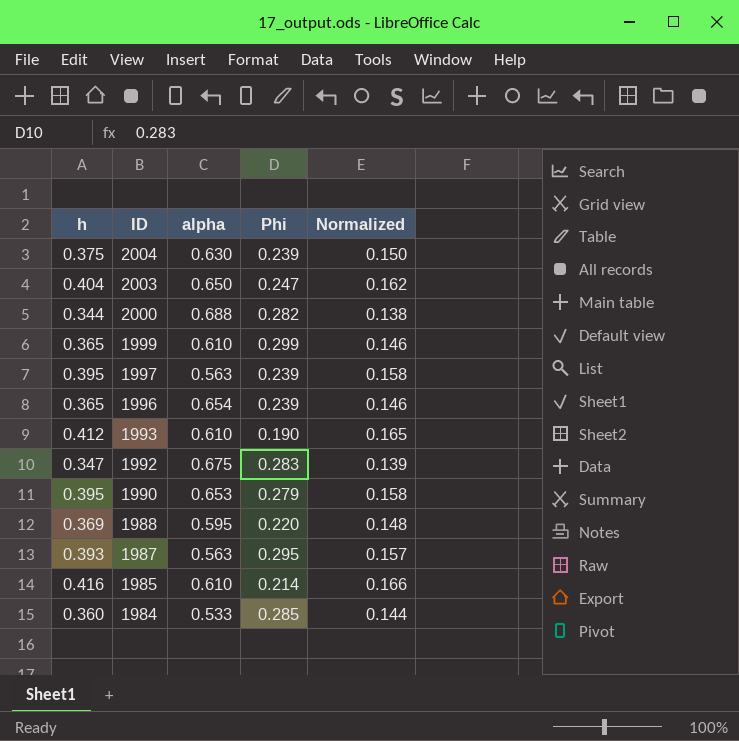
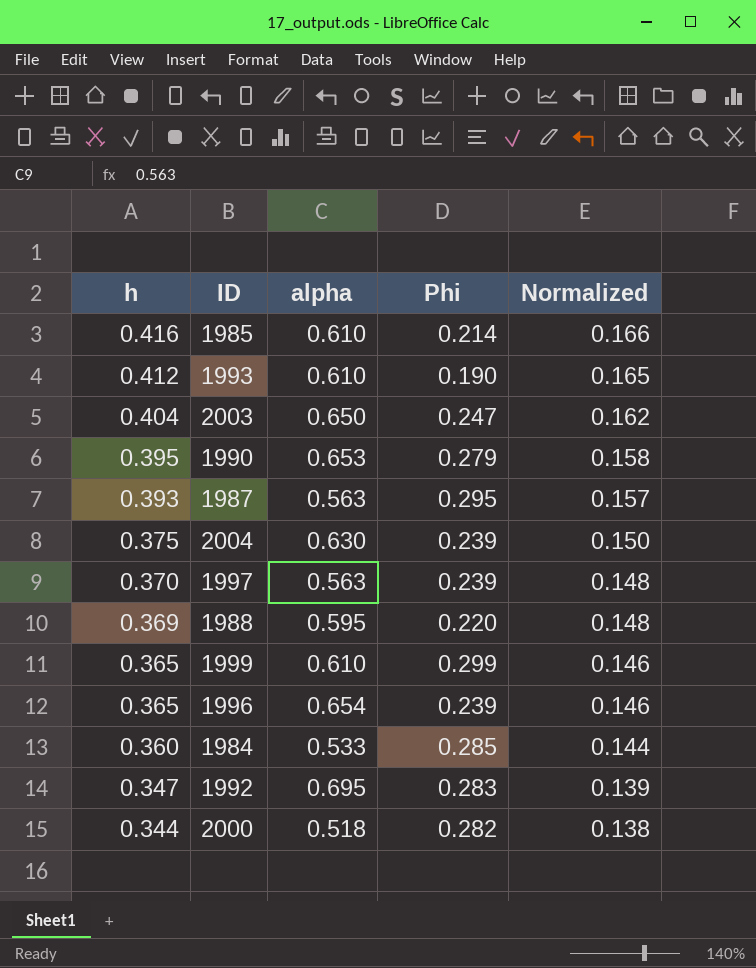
row order: ID descending -> h descending
1997 | h: 0.395 -> 0.370
1997 | Normalized: 0.158 -> 0.148
1992 | alpha: 0.675 -> 0.695
2000 | alpha: 0.688 -> 0.518

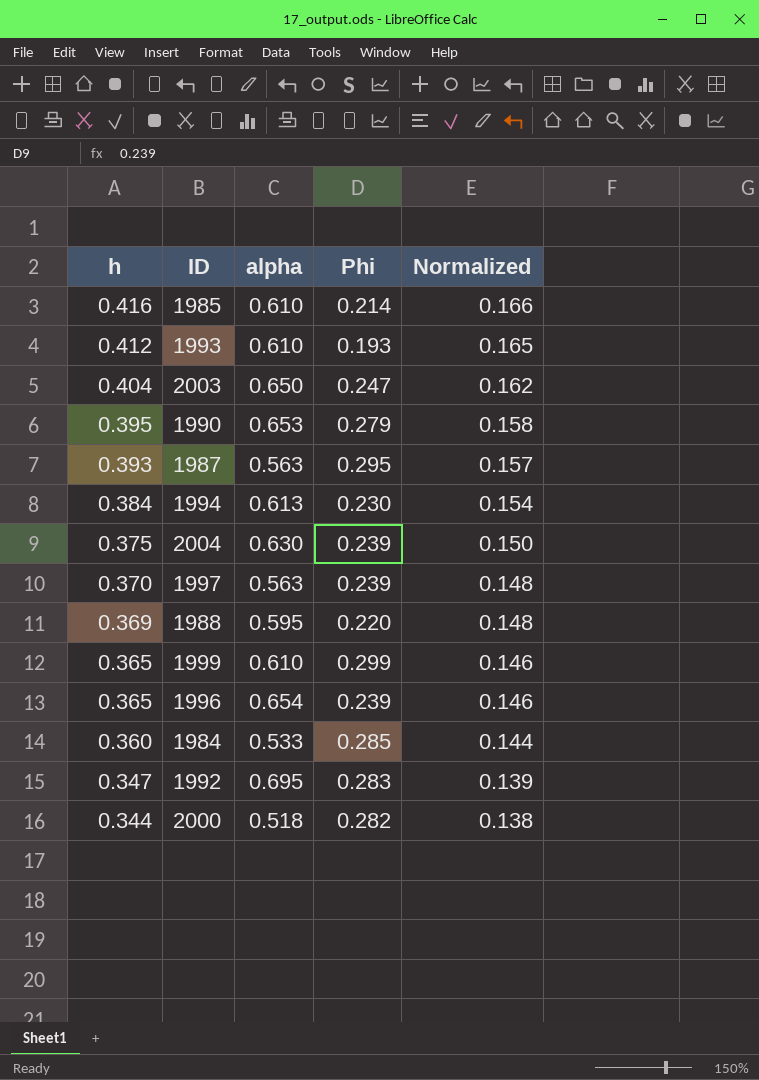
1993 | Phi: 0.190 -> 0.193
row 1994: none -> 0.384 | 0.613 | 0.230 | 0.154

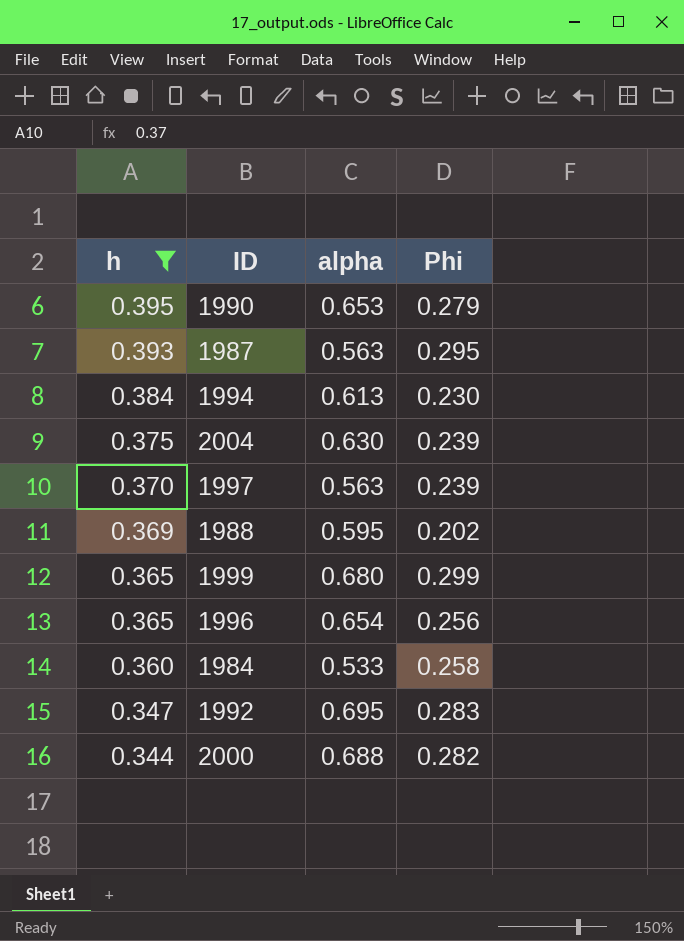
filter: none -> h <= 0.395
column Normalized | formula: [h] * 0.4 -> none
1988 | Phi: 0.220 -> 0.202
1999 | alpha: 0.610 -> 0.680
1996 | Phi: 0.239 -> 0.256
1984 | Phi: 0.285 -> 0.258
2000 | alpha: 0.518 -> 0.688

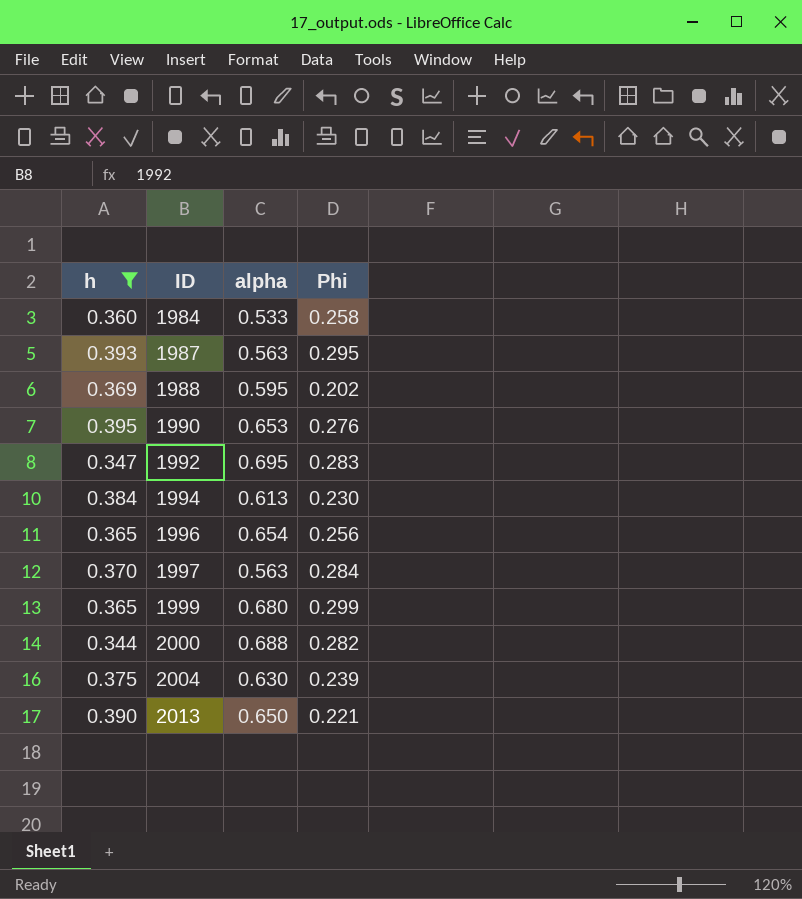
row order: h descending -> ID ascending
1990 | Phi: 0.279 -> 0.276
1997 | Phi: 0.239 -> 0.284
row 2013: none -> 0.390 | 0.650 | 0.221

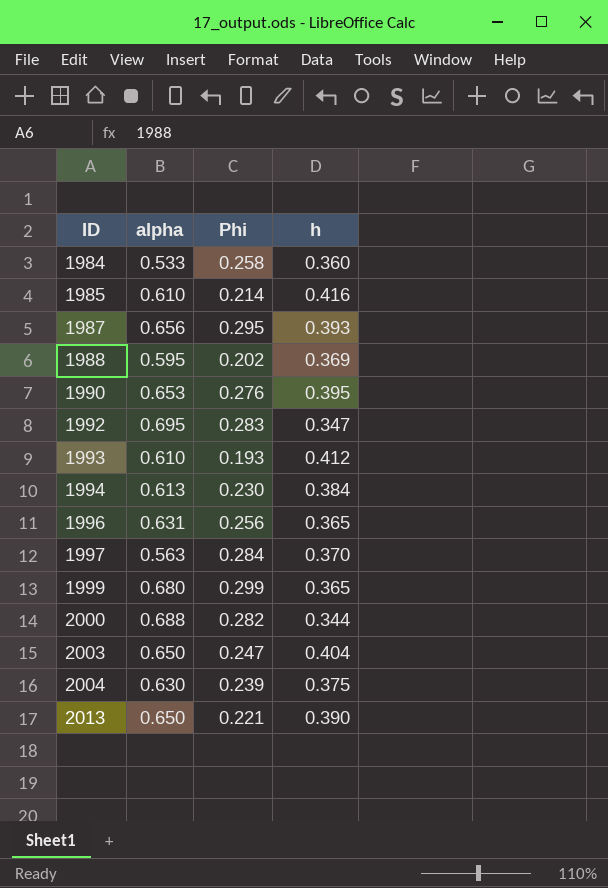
filter: h <= 0.395 -> none
column h | position: 1 -> 4
1987 | alpha: 0.563 -> 0.656
1996 | alpha: 0.654 -> 0.631

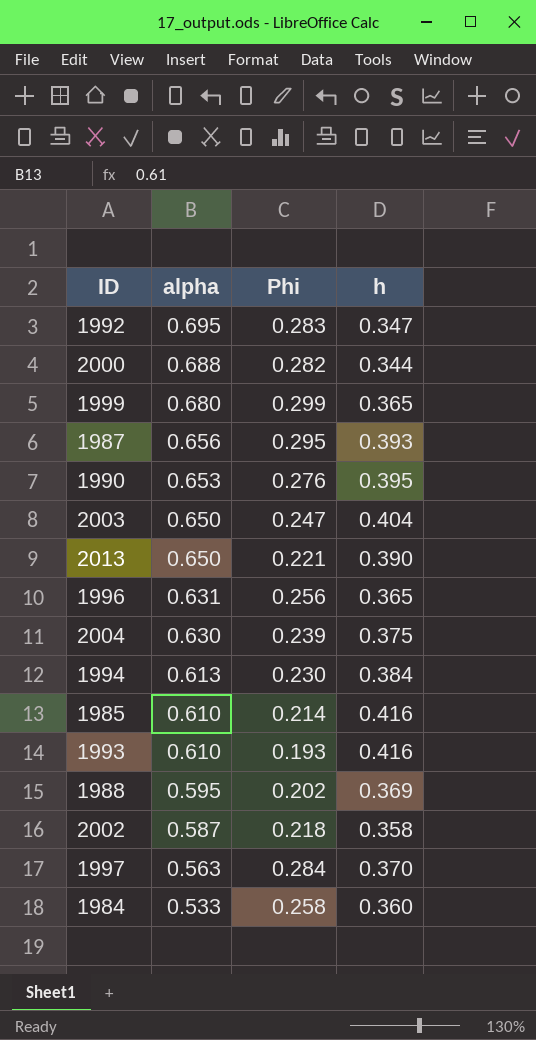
row order: ID ascending -> alpha descending
1993 | h: 0.412 -> 0.416
row 2002: none -> 0.587 | 0.218 | 0.358

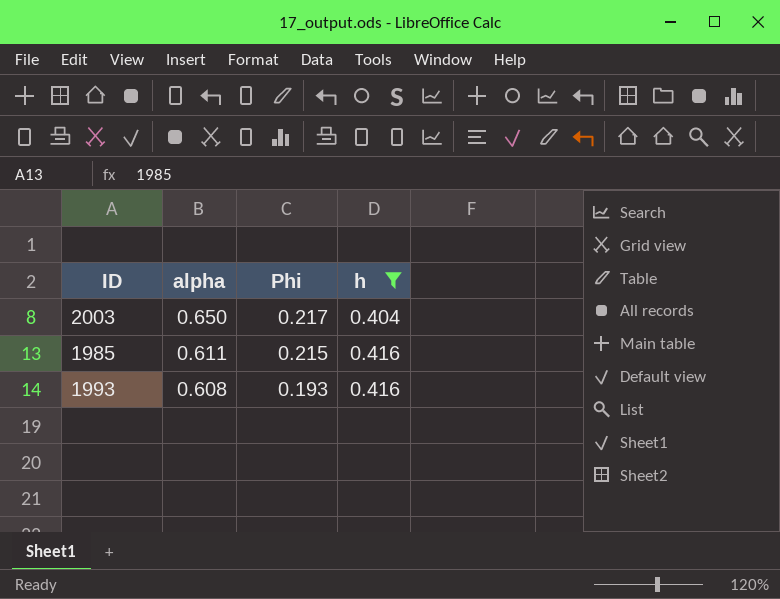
filter: none -> h >= 0.404
2003 | Phi: 0.247 -> 0.217
1985 | alpha: 0.610 -> 0.611
1985 | Phi: 0.214 -> 0.215
1993 | alpha: 0.610 -> 0.608

